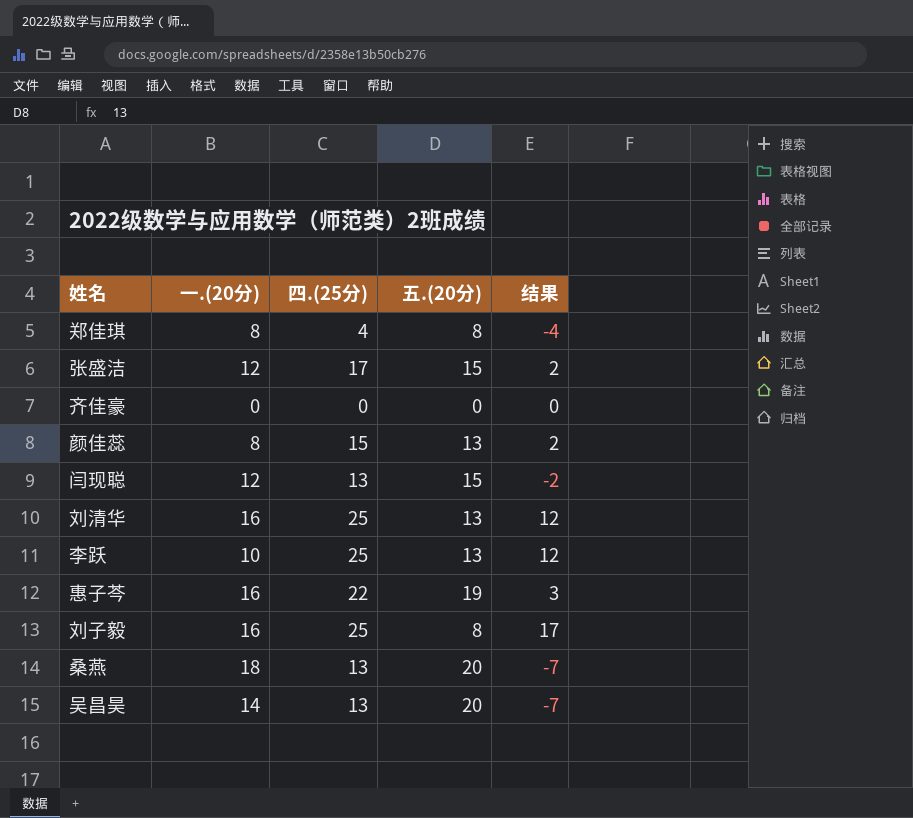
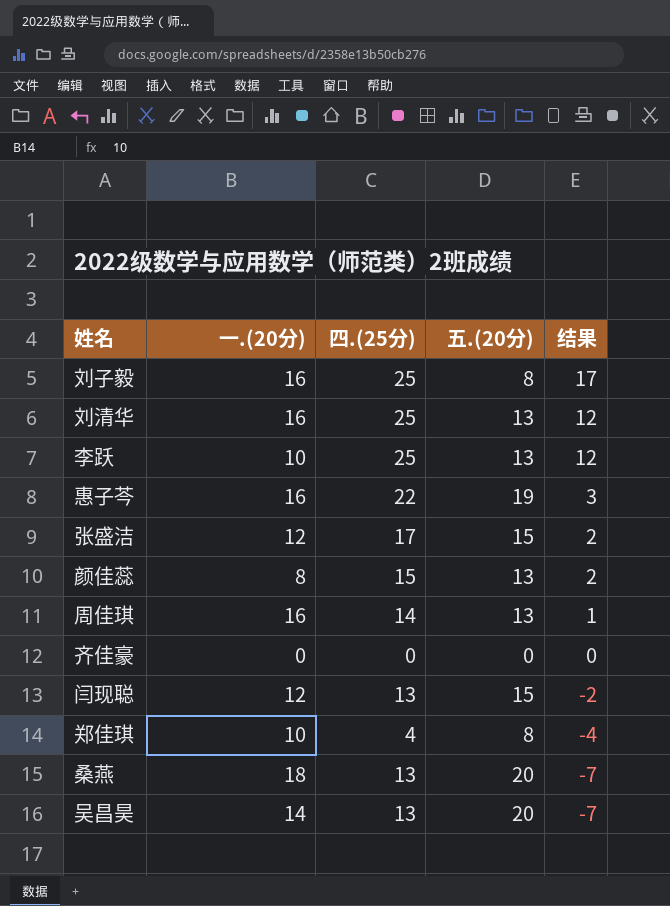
row order: none -> 结果 descending
row 周佳琪: none -> 16 | 14 | 13 | 1
郑佳琪 | 一.(20分): 8 -> 10

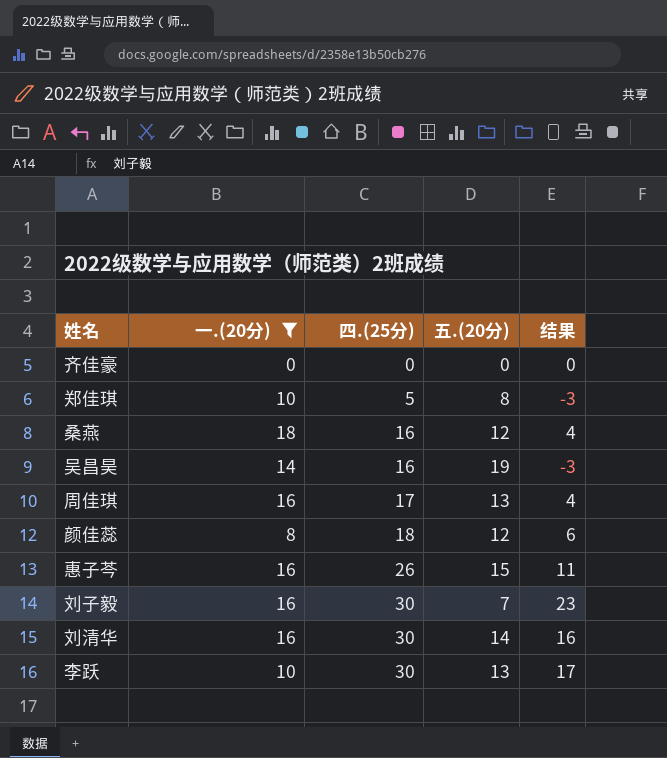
filter: none -> 一.(20分) != 12
row order: 结果 descending -> 四.(25分) ascending
郑佳琪 | 四.(25分): 4 -> 5
郑佳琪 | 结果: -4 -> -3
桑燕 | 四.(25分): 13 -> 16
桑燕 | 五.(20分): 20 -> 12
桑燕 | 结果: -7 -> 4
吴昌昊 | 四.(25分): 13 -> 16
吴昌昊 | 五.(20分): 20 -> 19
吴昌昊 | 结果: -7 -> -3
周佳琪 | 四.(25分): 14 -> 17
周佳琪 | 结果: 1 -> 4
颜佳蕊 | 四.(25分): 15 -> 18
颜佳蕊 | 五.(20分): 13 -> 12
颜佳蕊 | 结果: 2 -> 6
惠子芩 | 四.(25分): 22 -> 26
惠子芩 | 五.(20分): 19 -> 15
惠子芩 | 结果: 3 -> 11
刘子毅 | 四.(25分): 25 -> 30
刘子毅 | 五.(20分): 8 -> 7
刘子毅 | 结果: 17 -> 23
刘清华 | 四.(25分): 25 -> 30
刘清华 | 五.(20分): 13 -> 14
刘清华 | 结果: 12 -> 16
李跃 | 四.(25分): 25 -> 30
李跃 | 结果: 12 -> 17

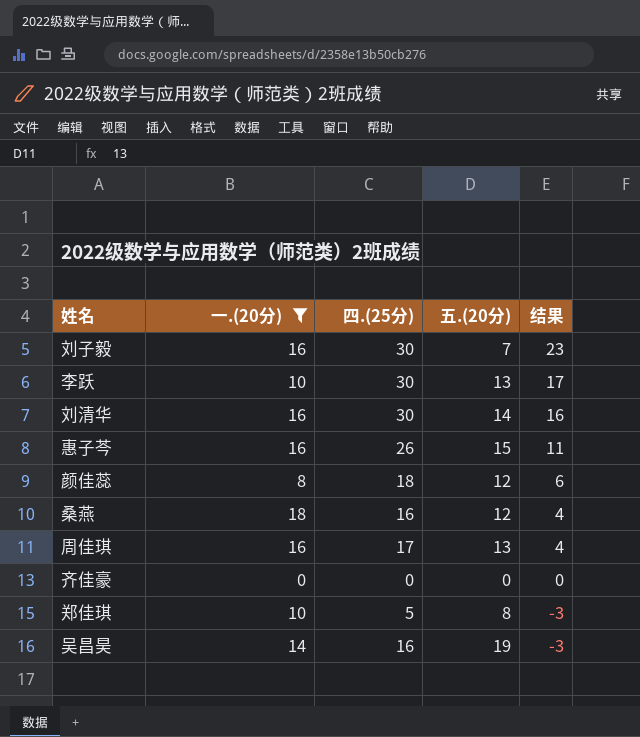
row order: 四.(25分) ascending -> 结果 descending

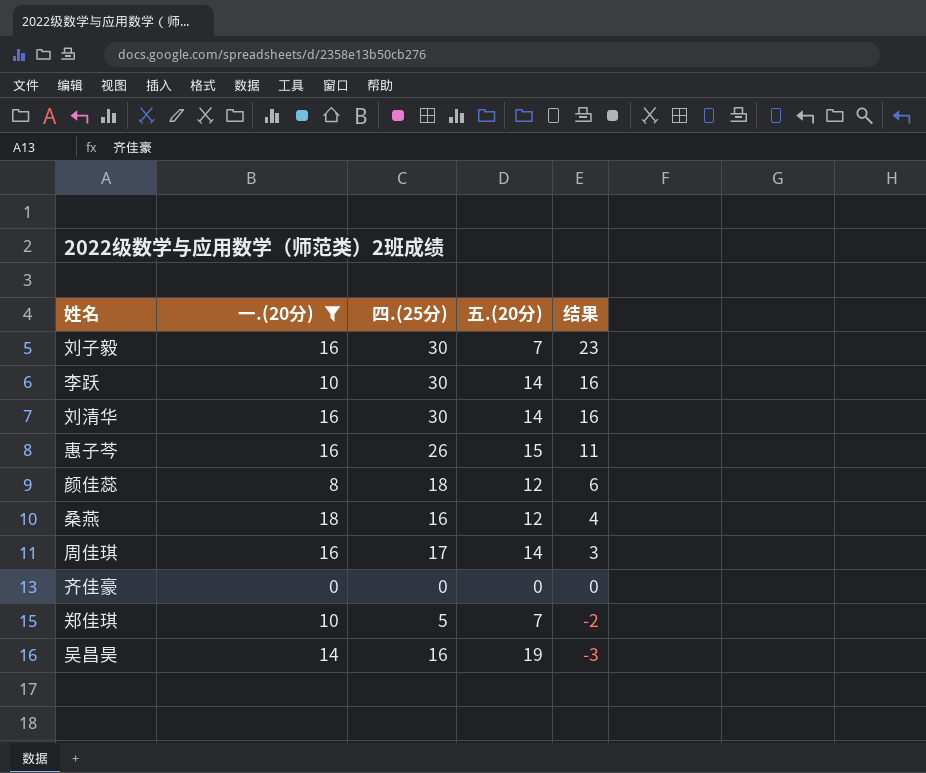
李跃 | 五.(20分): 13 -> 14
李跃 | 结果: 17 -> 16
周佳琪 | 五.(20分): 13 -> 14
周佳琪 | 结果: 4 -> 3
郑佳琪 | 五.(20分): 8 -> 7
郑佳琪 | 结果: -3 -> -2

